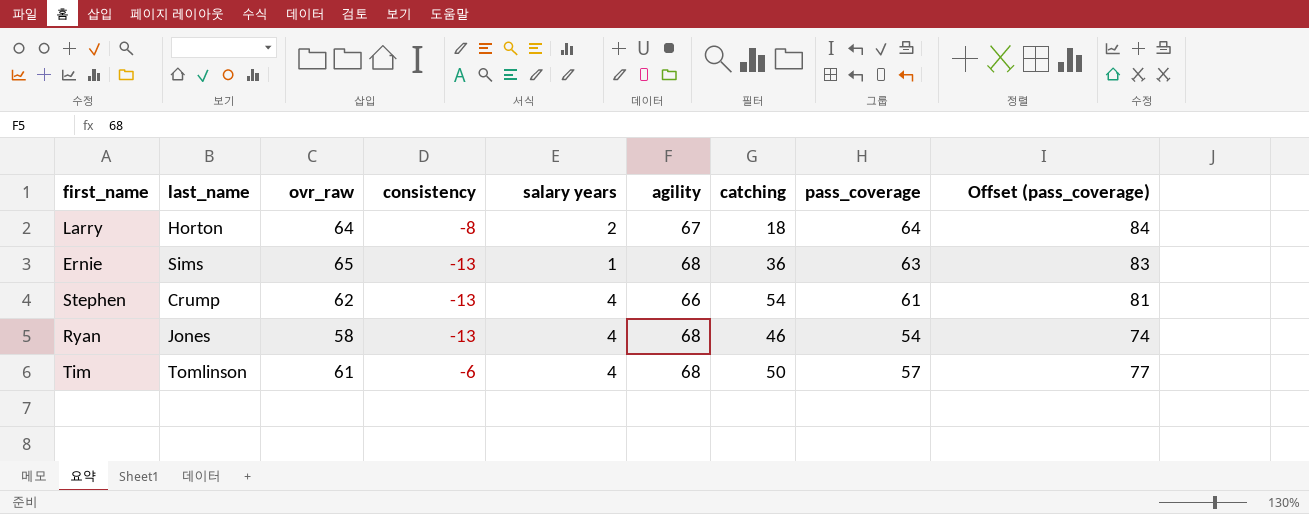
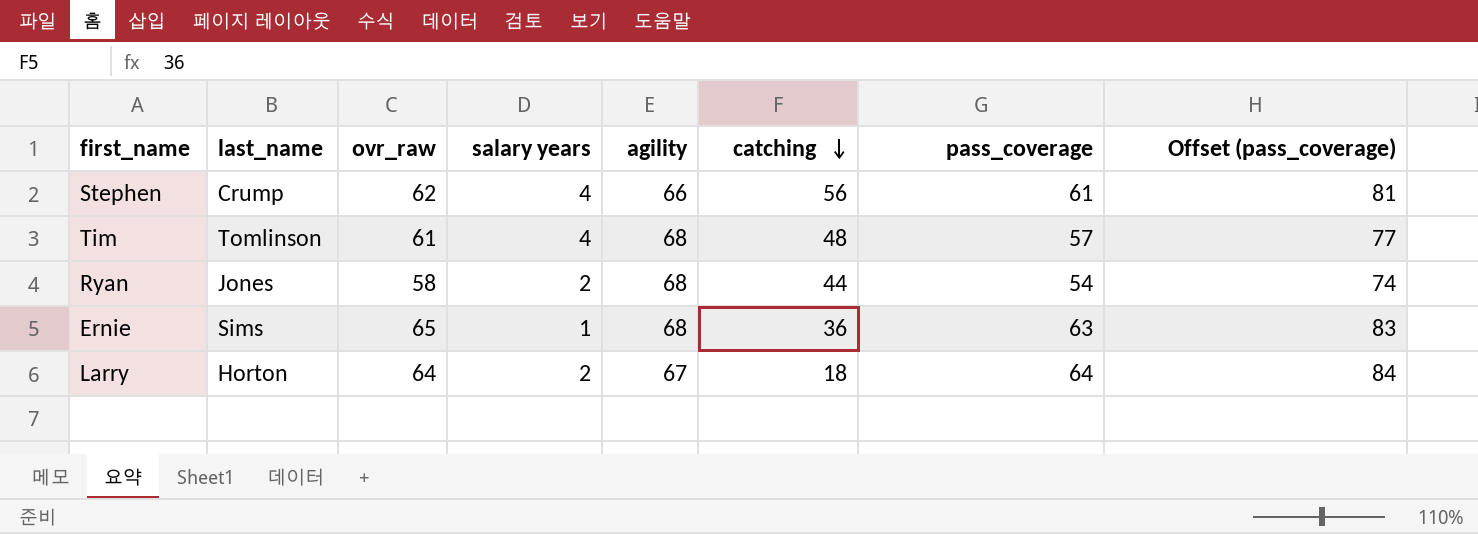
row order: none -> catching descending
column consistency | position: 4 -> none
Stephen | catching: 54 -> 56
Tim | catching: 50 -> 48
Ryan | salary years: 4 -> 2
Ryan | catching: 46 -> 44

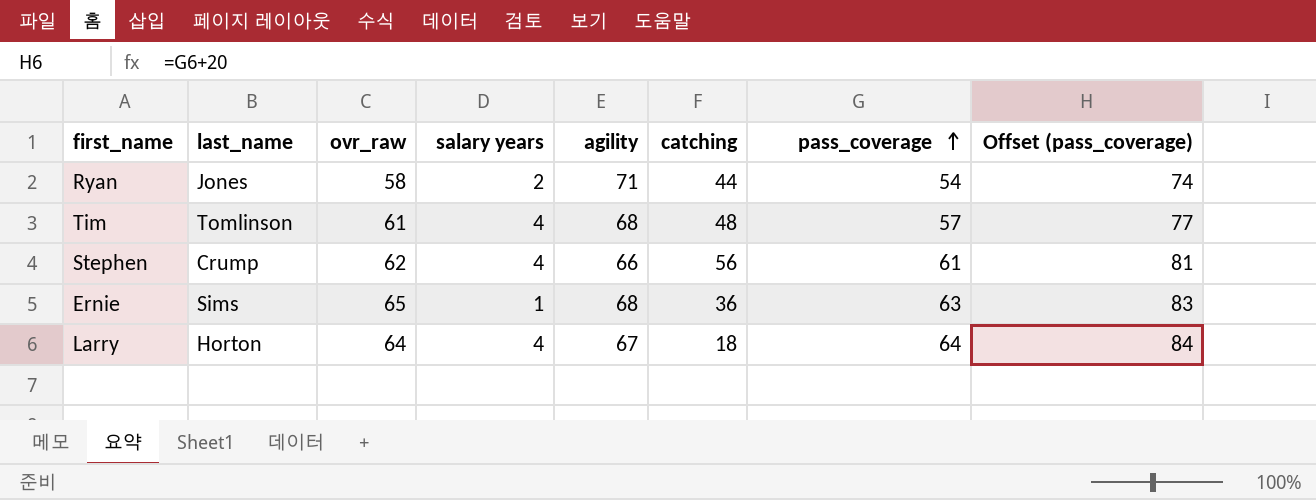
row order: catching descending -> pass_coverage ascending
Ryan | agility: 68 -> 71
Larry | salary years: 2 -> 4

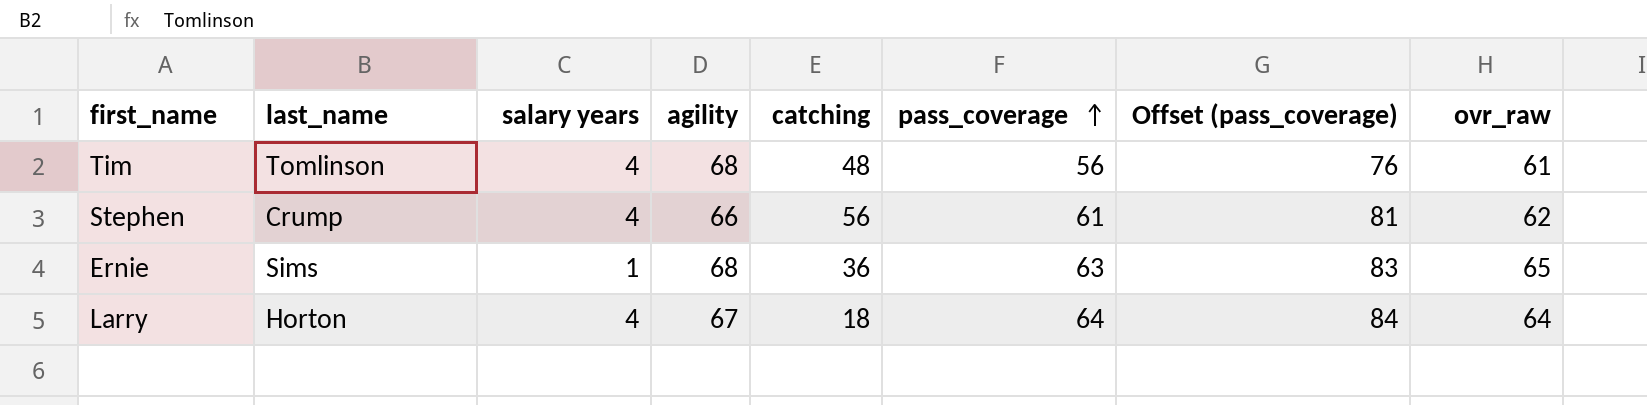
column ovr_raw | position: 3 -> 8
row Ryan: Jones | 58 | 2 | 71 | 44 | 54 | 74 -> none
Tim | pass_coverage: 57 -> 56
Tim | Offset (pass_coverage): 77 -> 76

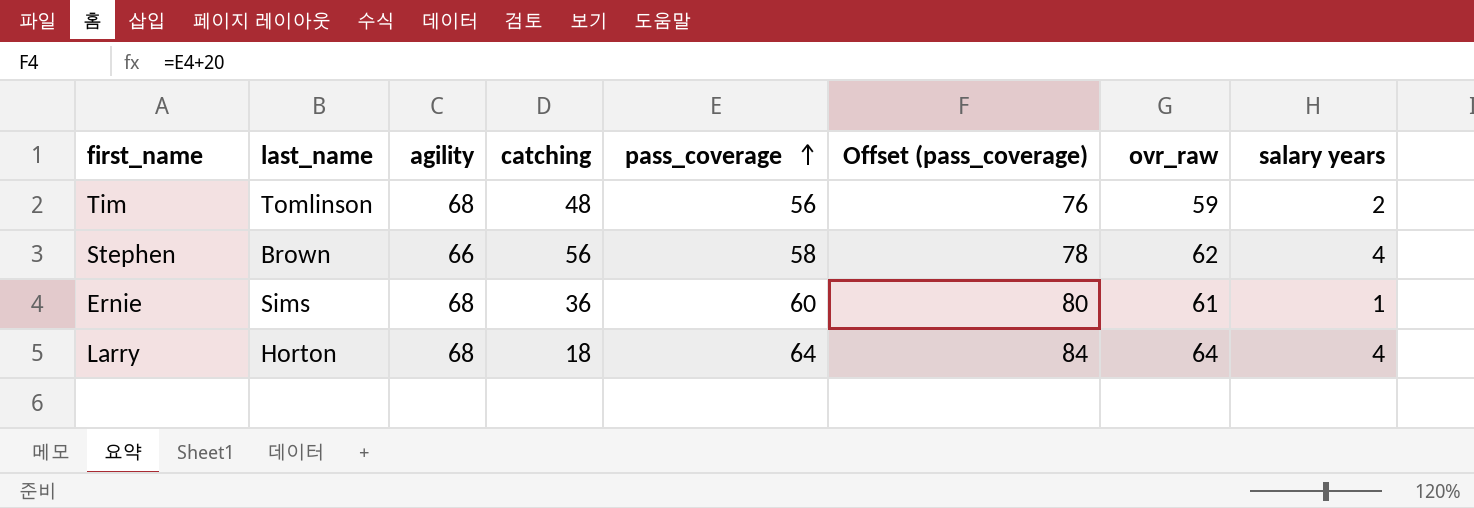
column salary years | position: 3 -> 8
Tim | ovr_raw: 61 -> 59
Tim | salary years: 4 -> 2
Stephen | last_name: Crump -> Brown
Stephen | pass_coverage: 61 -> 58
Stephen | Offset (pass_coverage): 81 -> 78
Ernie | pass_coverage: 63 -> 60
Ernie | Offset (pass_coverage): 83 -> 80
Ernie | ovr_raw: 65 -> 61
Larry | agility: 67 -> 68

